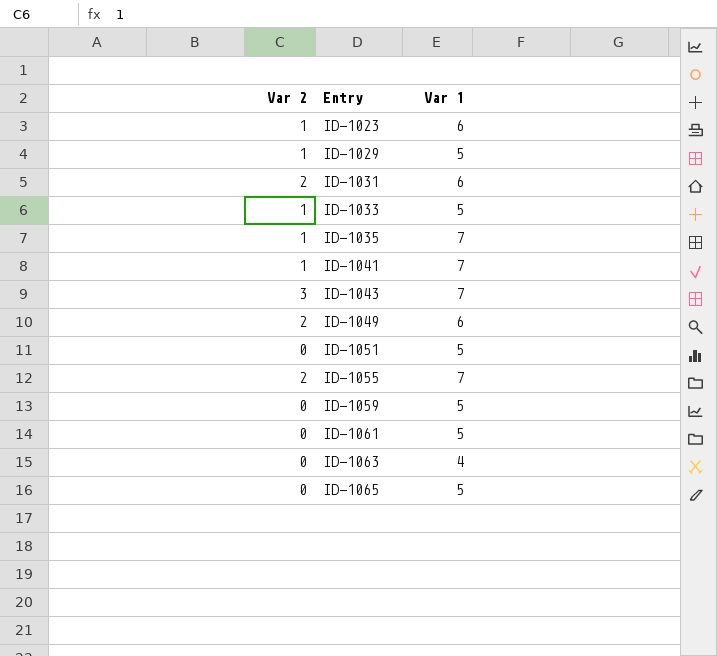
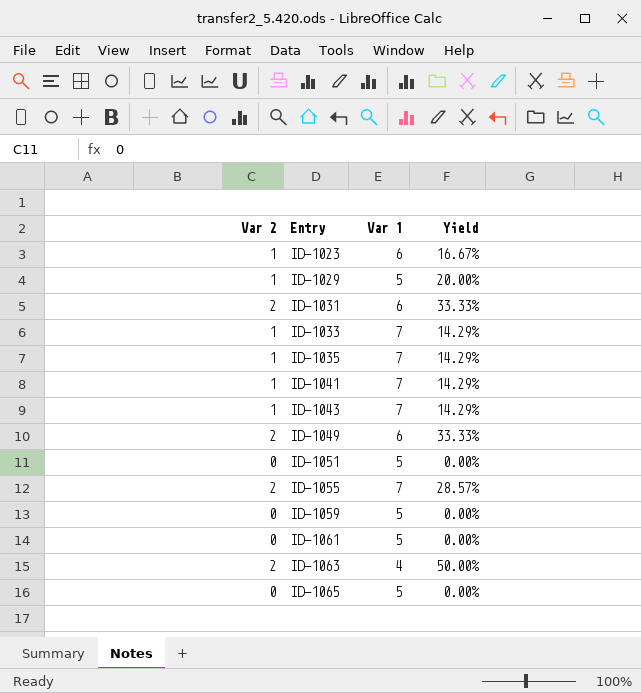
column Yield | formula: none -> [Var 2] / [Var 1]
ID-1033 | Var 1: 5 -> 7
ID-1043 | Var 2: 3 -> 1
ID-1063 | Var 2: 0 -> 2

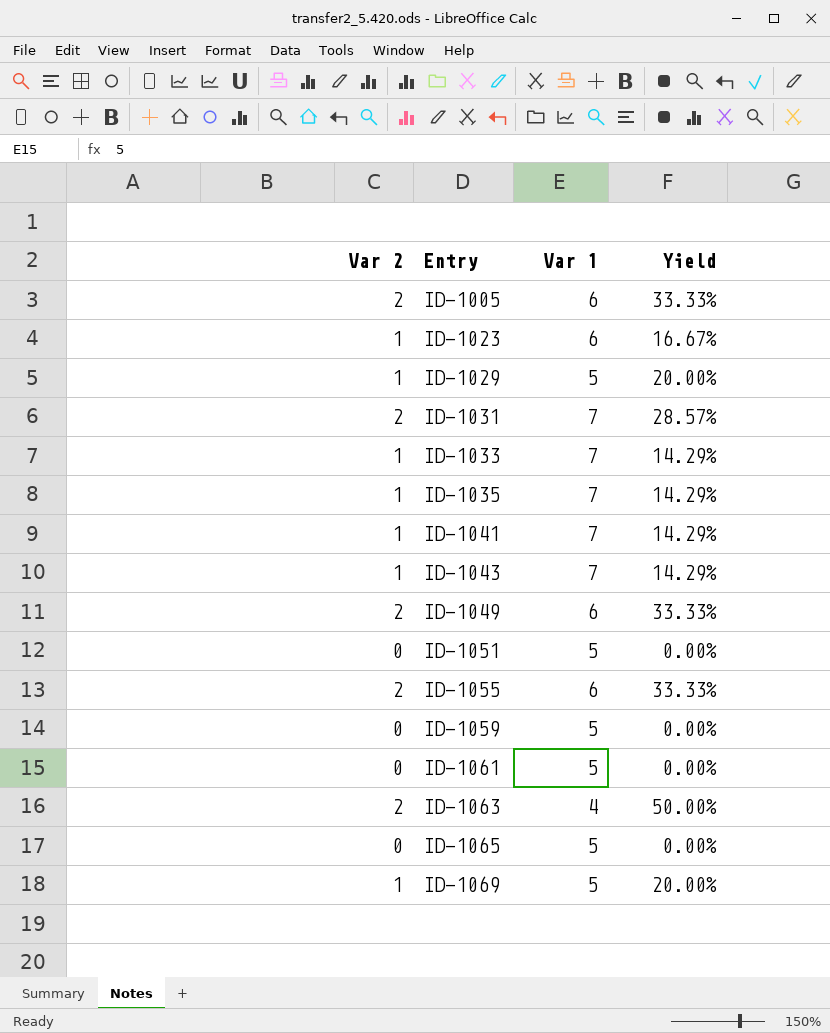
row ID-1005: none -> 2 | 6 | 33.33%
ID-1031 | Var 1: 6 -> 7
ID-1031 | Yield: 33.33% -> 28.57%
ID-1055 | Var 1: 7 -> 6
ID-1055 | Yield: 28.57% -> 33.33%
row ID-1069: none -> 1 | 5 | 20.00%

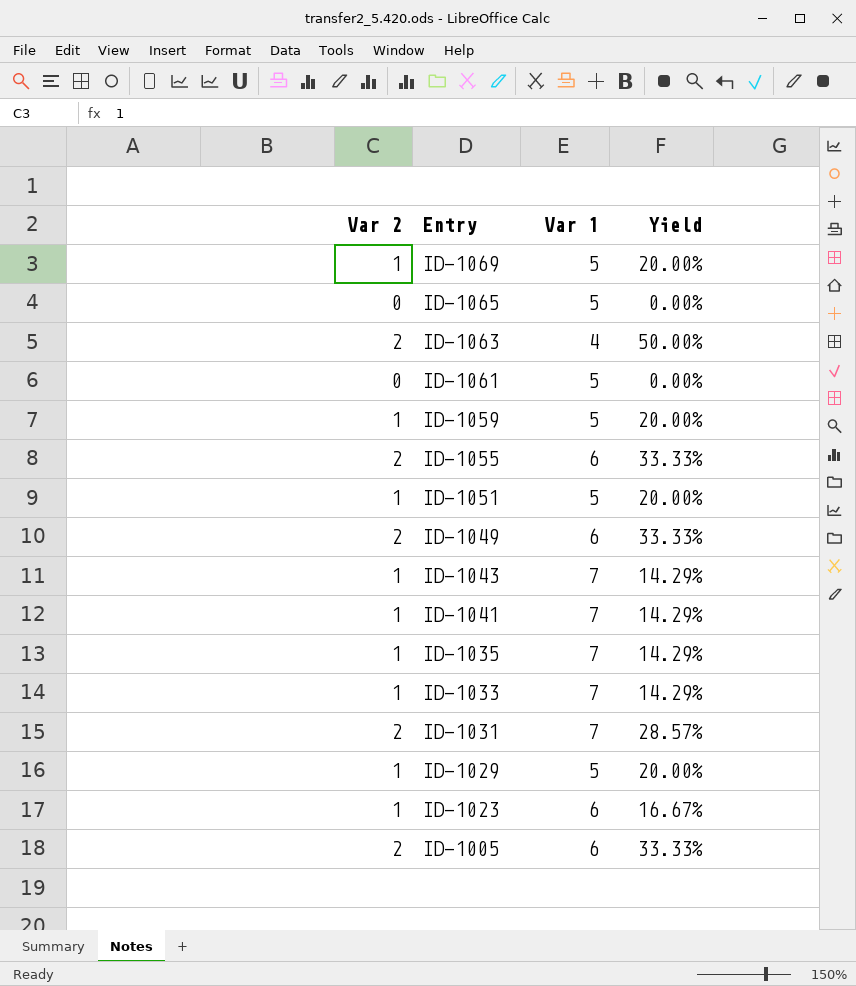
row order: Entry ascending -> Entry descending
ID-1059 | Var 2: 0 -> 1
ID-1059 | Yield: 0.00% -> 20.00%
ID-1051 | Var 2: 0 -> 1
ID-1051 | Yield: 0.00% -> 20.00%

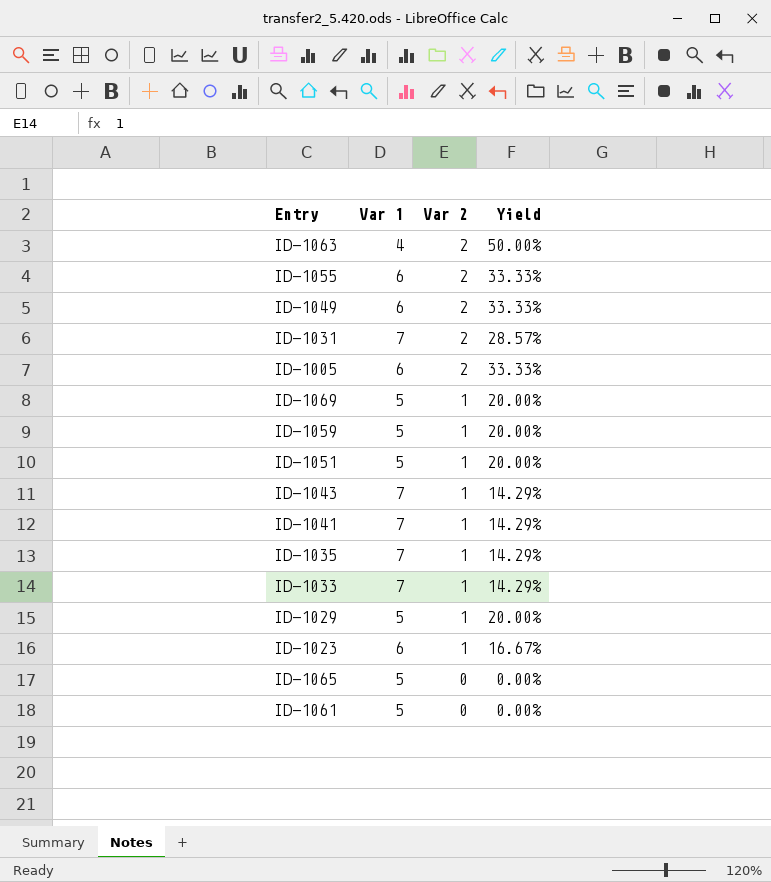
row order: Entry descending -> Var 2 descending
column Var 2 | position: 1 -> 3

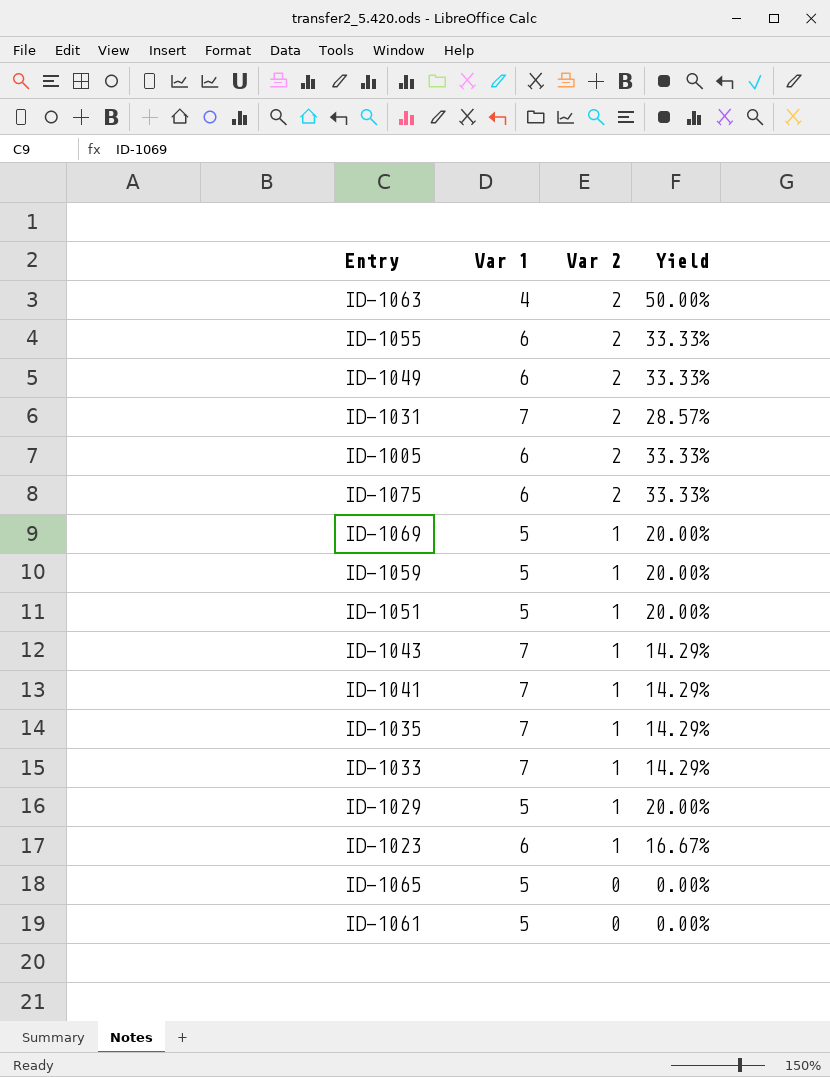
row ID-1075: none -> 6 | 2 | 33.33%

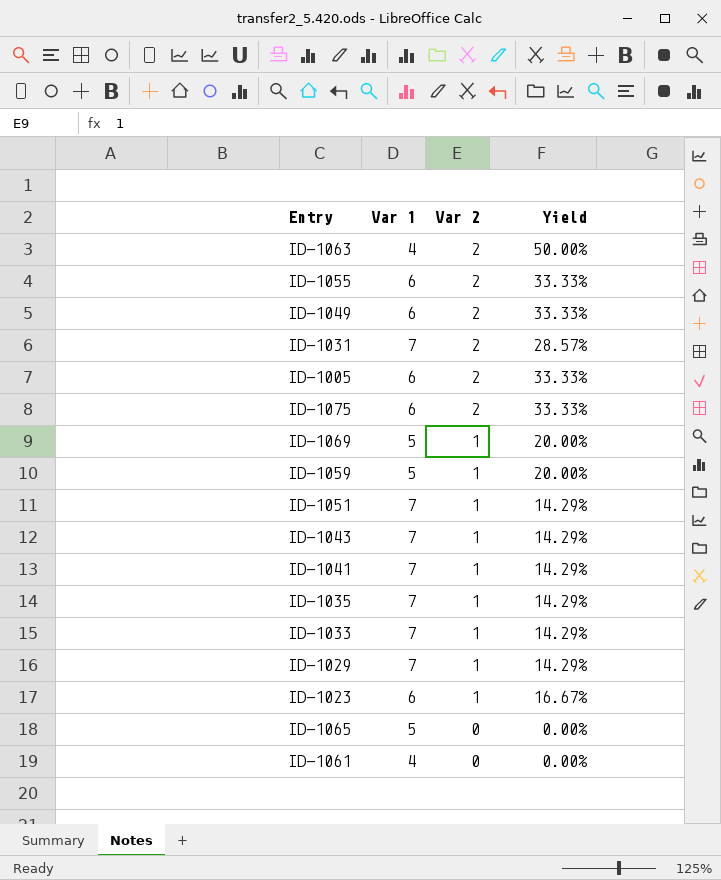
ID-1051 | Var 1: 5 -> 7
ID-1051 | Yield: 20.00% -> 14.29%
ID-1029 | Var 1: 5 -> 7
ID-1029 | Yield: 20.00% -> 14.29%
ID-1061 | Var 1: 5 -> 4

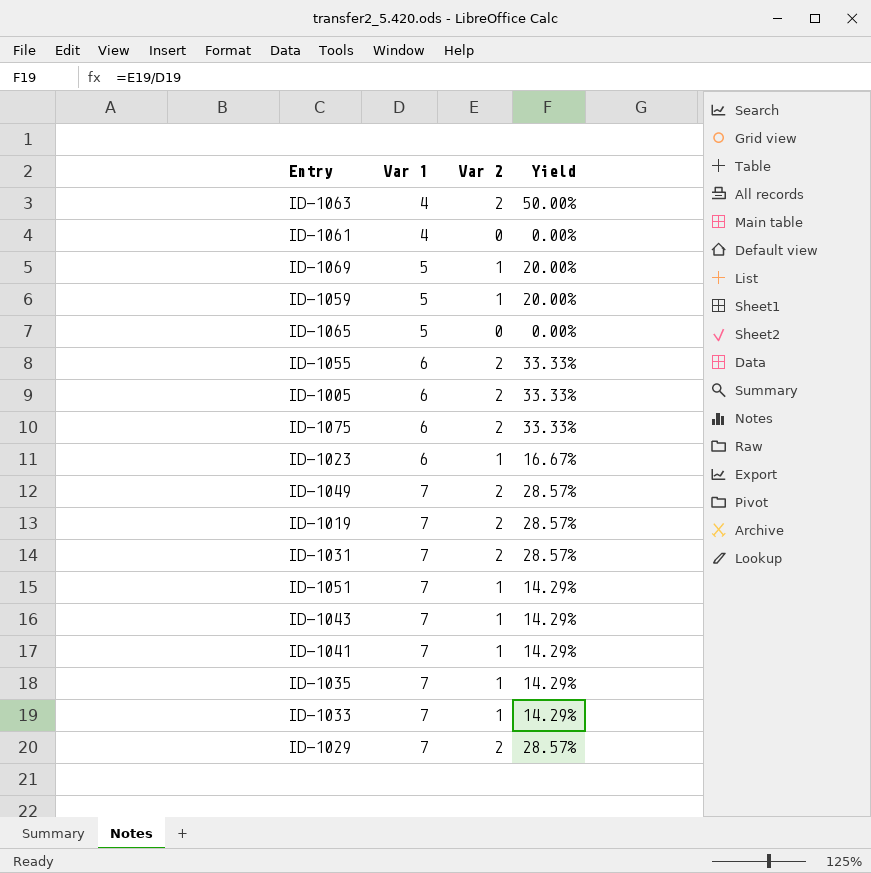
row order: Var 2 descending -> Var 1 ascending
ID-1049 | Var 1: 6 -> 7
ID-1049 | Yield: 33.33% -> 28.57%
row ID-1019: none -> 7 | 2 | 28.57%
ID-1029 | Var 2: 1 -> 2
ID-1029 | Yield: 14.29% -> 28.57%

